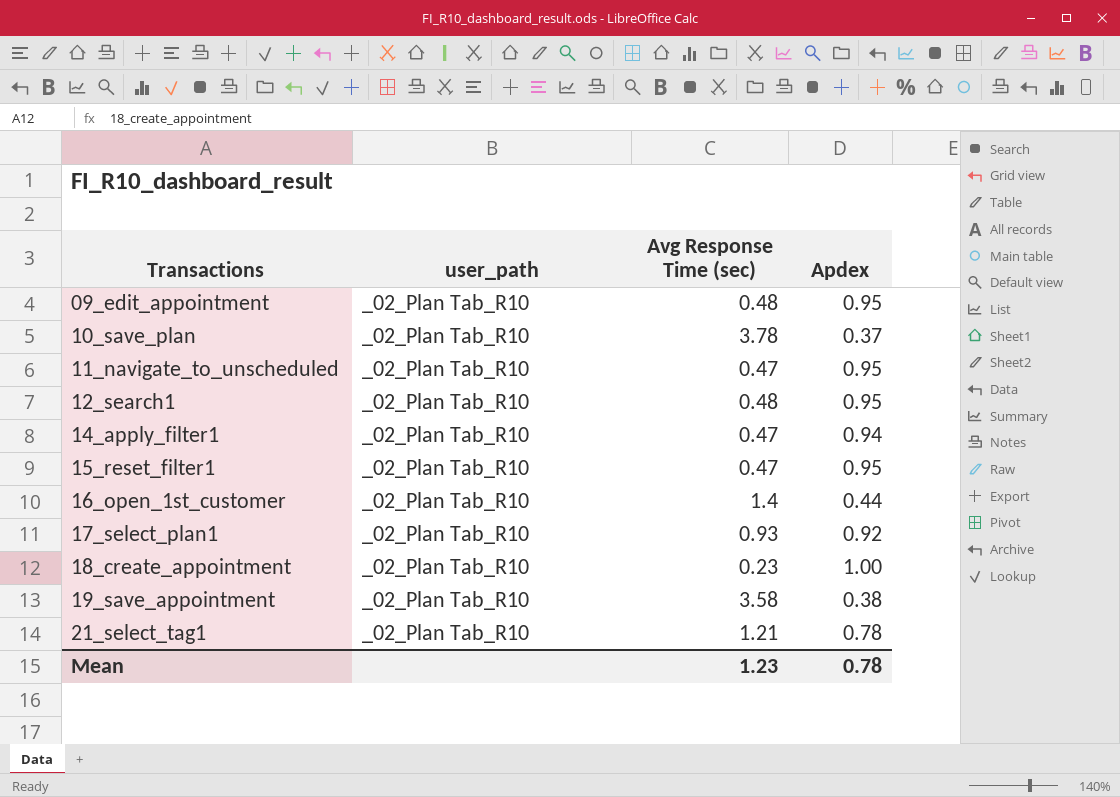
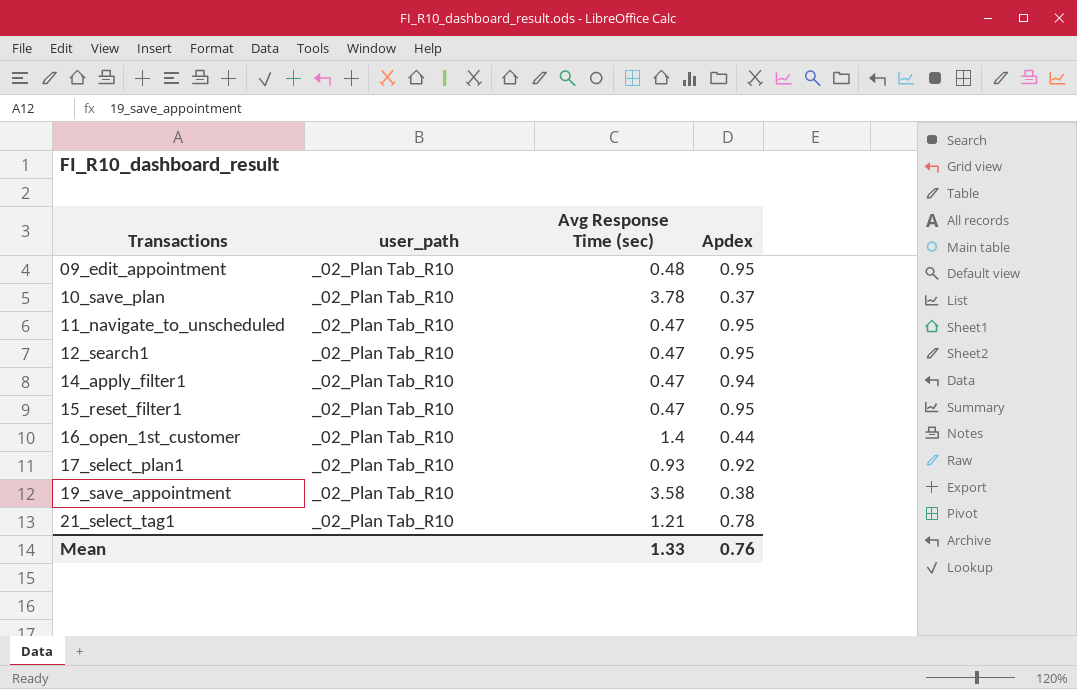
row 18_create_appointment: _02_Plan Tab_R10 | 0.23 | 1.00 -> none
12_search1 | Avg Response Time (sec): 0.48 -> 0.47
Mean | Avg Response Time (sec): 1.23 -> 1.33
Mean | Apdex: 0.78 -> 0.76

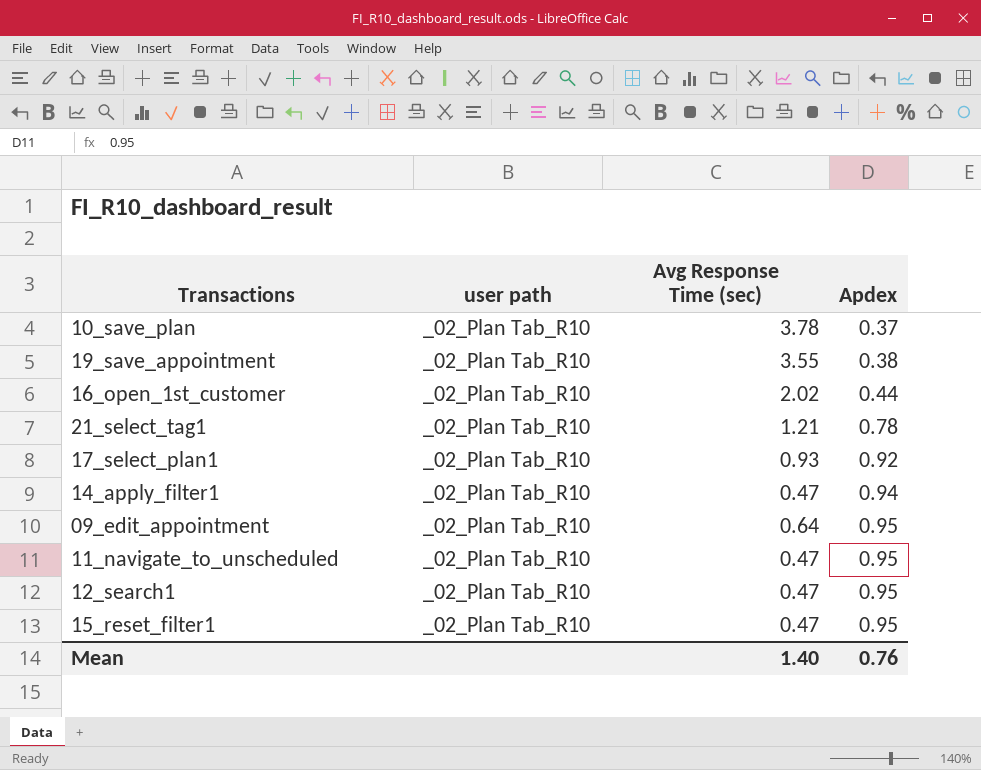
row order: Transactions ascending -> Apdex ascending
column name: user_path -> user path
19_save_appointment | Avg Response Time (sec): 3.58 -> 3.55
16_open_1st_customer | Avg Response Time (sec): 1.4 -> 2.02
09_edit_appointment | Avg Response Time (sec): 0.48 -> 0.64
Mean | Avg Response Time (sec): 1.33 -> 1.40

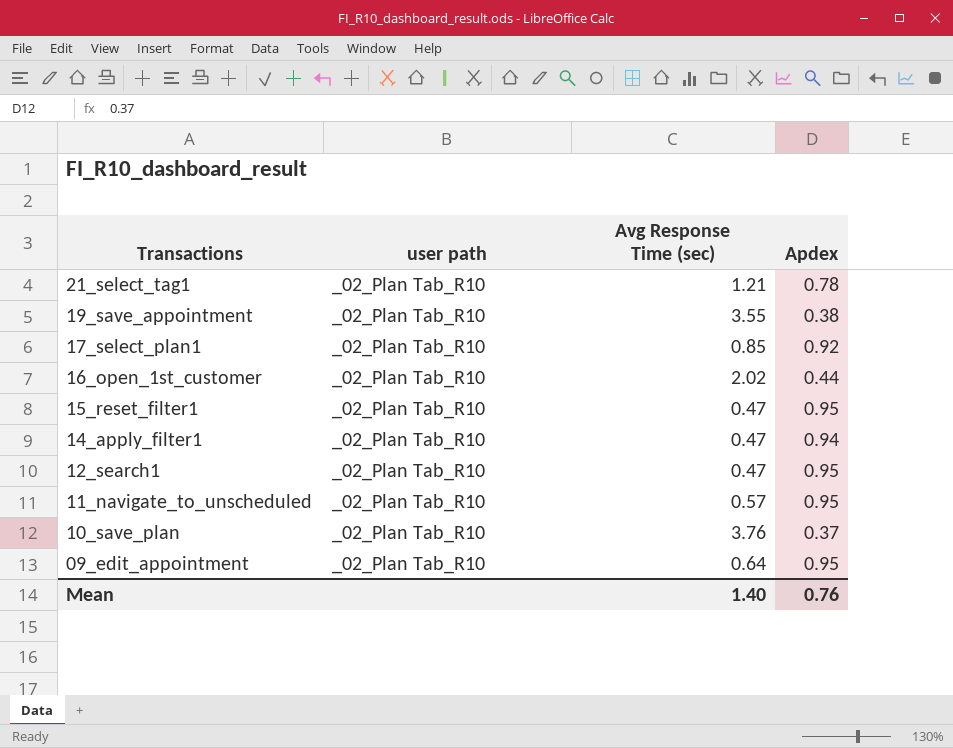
row order: Apdex ascending -> Transactions descending
17_select_plan1 | Avg Response Time (sec): 0.93 -> 0.85
11_navigate_to_unscheduled | Avg Response Time (sec): 0.47 -> 0.57
10_save_plan | Avg Response Time (sec): 3.78 -> 3.76

